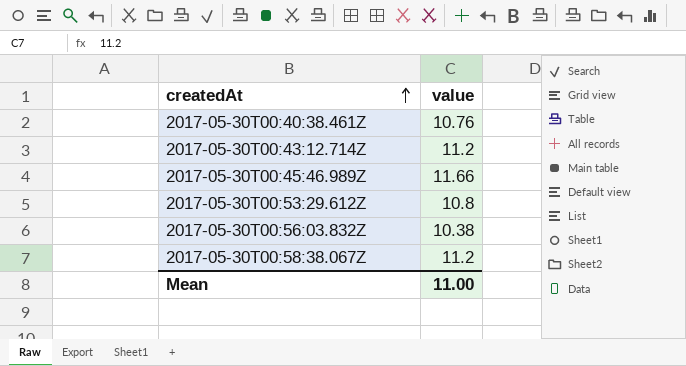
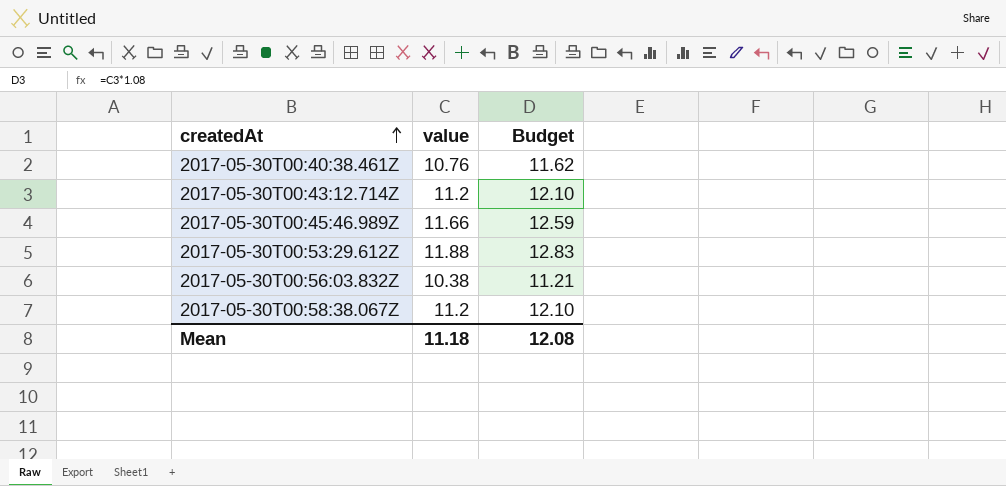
column Budget | formula: none -> [value] * 1.08
2017-05-30T00:53:29.612Z | value: 10.8 -> 11.88
Mean | value: 11.00 -> 11.18

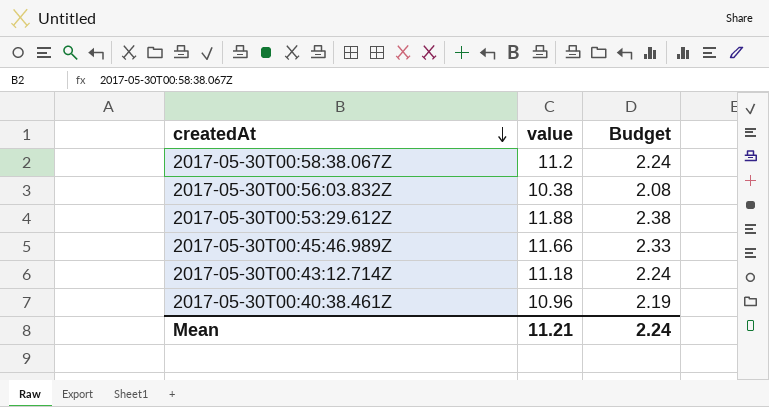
row order: createdAt ascending -> createdAt descending
column Budget | formula: [value] * 1.08 -> [value] * 0.2
2017-05-30T00:43:12.714Z | value: 11.2 -> 11.18
2017-05-30T00:40:38.461Z | value: 10.76 -> 10.96
Mean | value: 11.18 -> 11.21
Mean | Budget: 12.08 -> 2.24

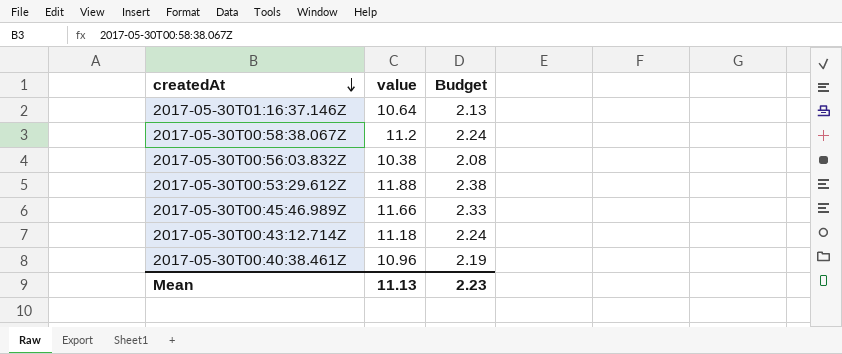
row 2017-05-30T01:16:37.146Z: none -> 10.64 | 2.13
Mean | value: 11.21 -> 11.13
Mean | Budget: 2.24 -> 2.23

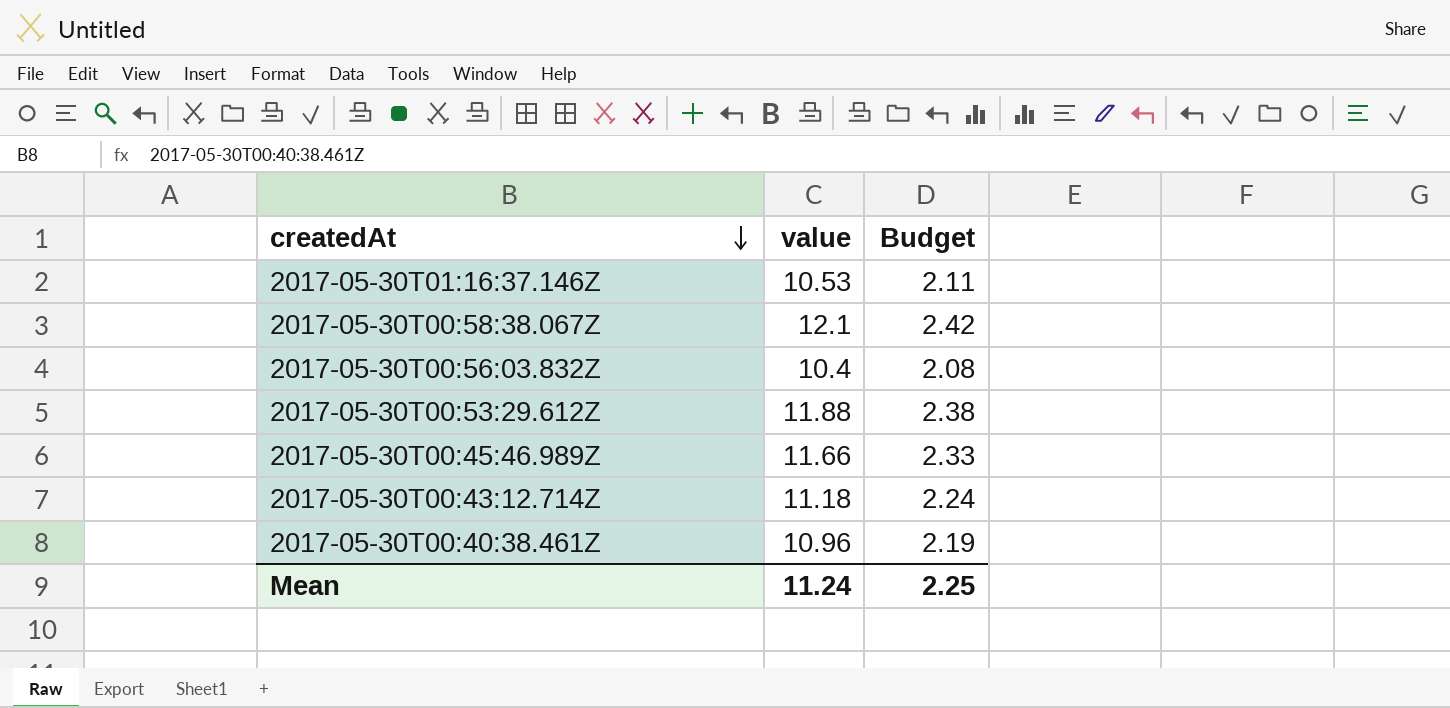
2017-05-30T01:16:37.146Z | value: 10.64 -> 10.53
2017-05-30T01:16:37.146Z | Budget: 2.13 -> 2.11
2017-05-30T00:58:38.067Z | value: 11.2 -> 12.1
2017-05-30T00:58:38.067Z | Budget: 2.24 -> 2.42
2017-05-30T00:56:03.832Z | value: 10.38 -> 10.4
Mean | value: 11.13 -> 11.24
Mean | Budget: 2.23 -> 2.25

